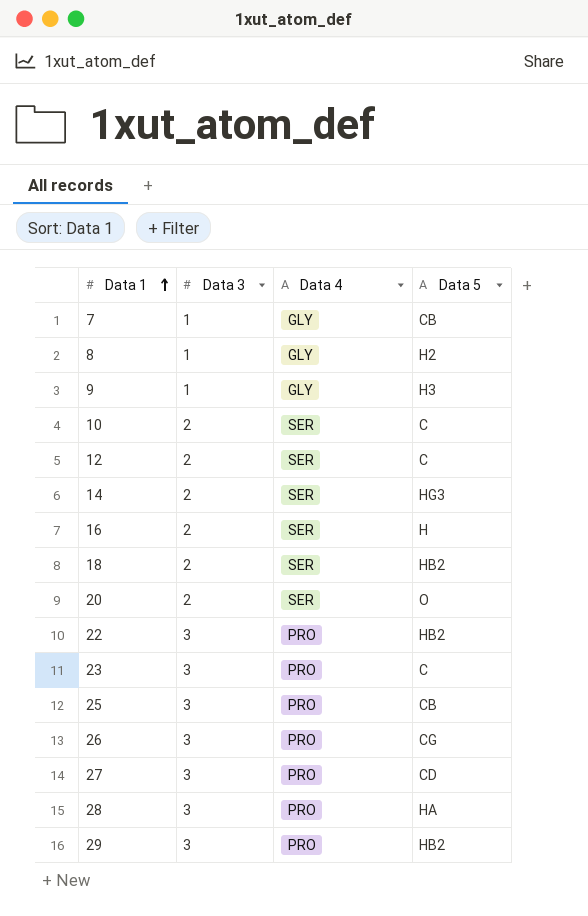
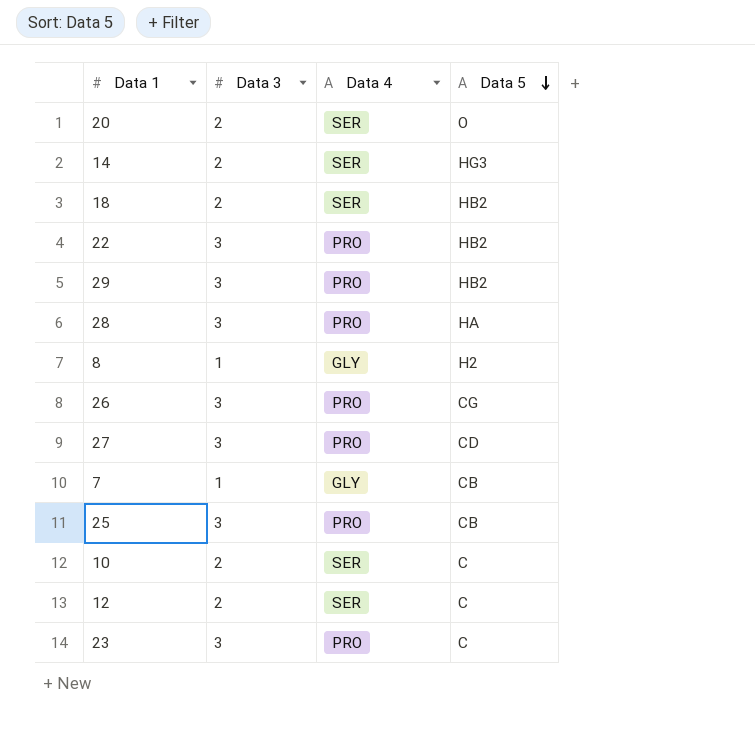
row order: Data 1 ascending -> Data 5 descending
row 9: 1 | GLY | H3 -> none
row 16: 2 | SER | H -> none

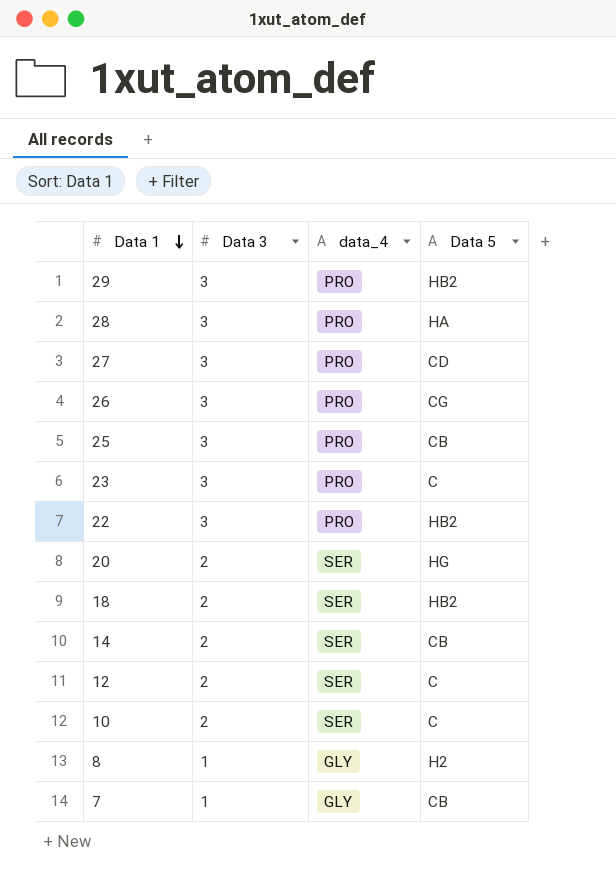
row order: Data 5 descending -> Data 1 descending
column name: Data 4 -> data_4
20 | Data 5: O -> HG
14 | Data 5: HG3 -> CB

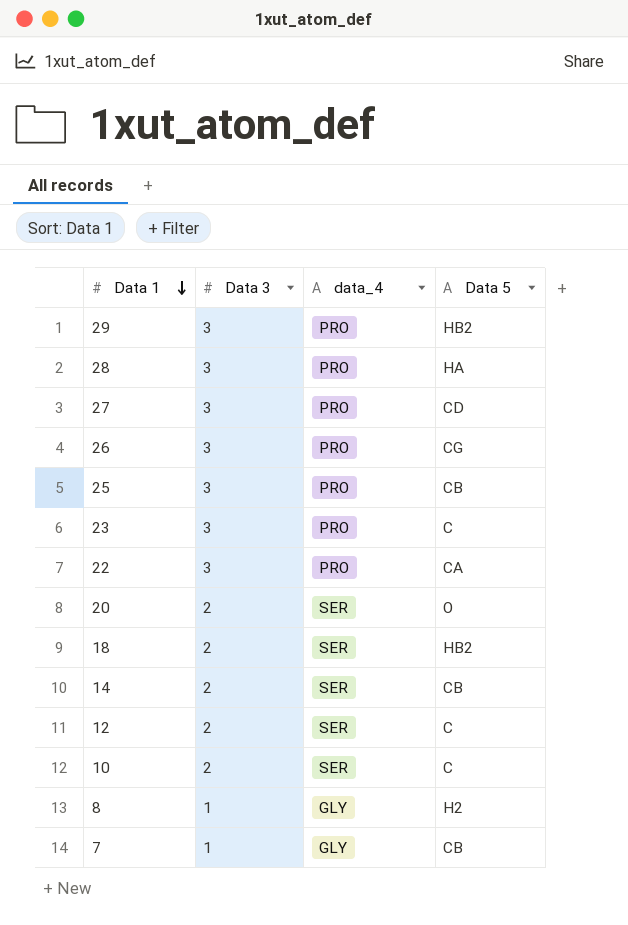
22 | Data 5: HB2 -> CA
20 | Data 5: HG -> O

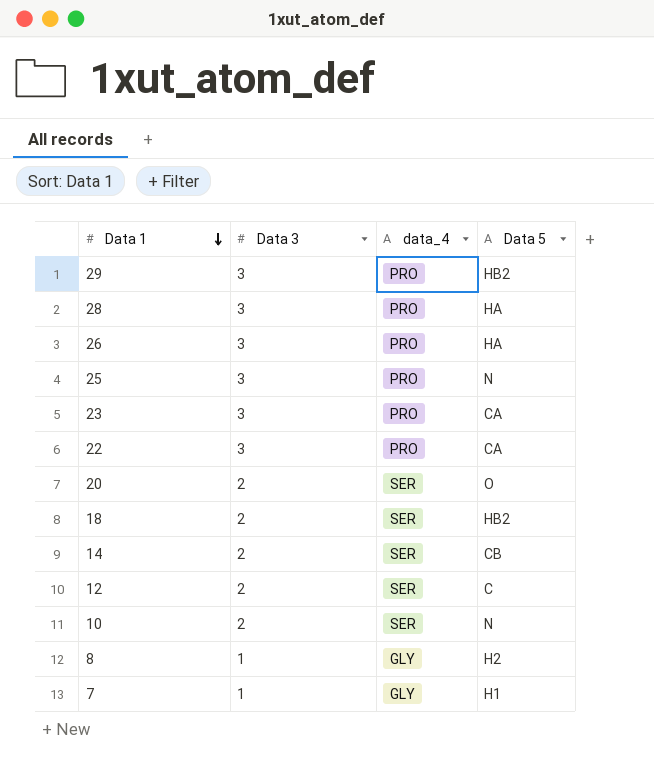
row 27: 3 | PRO | CD -> none
26 | Data 5: CG -> HA
25 | Data 5: CB -> N
23 | Data 5: C -> CA
10 | Data 5: C -> N
7 | Data 5: CB -> H1

